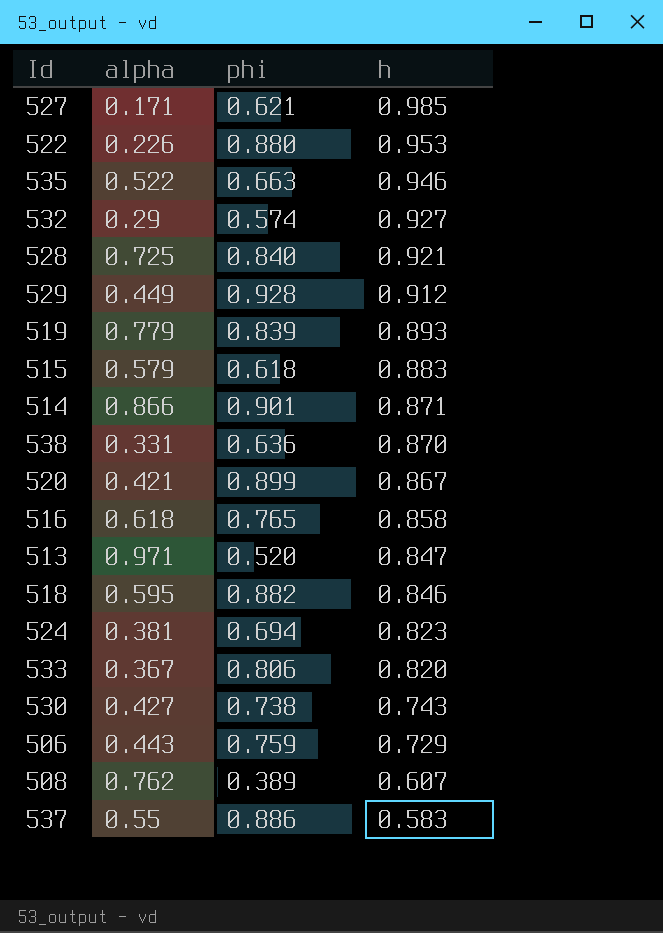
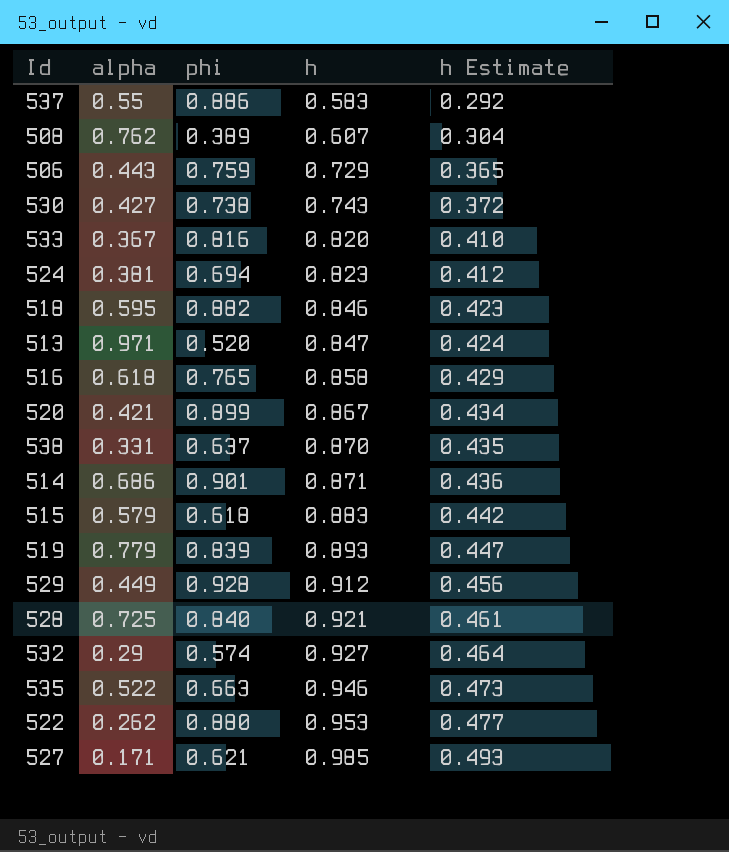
row order: h descending -> h ascending
column h Estimate | formula: none -> [h] * 0.5
533 | phi: 0.806 -> 0.816
538 | phi: 0.636 -> 0.637
514 | alpha: 0.866 -> 0.686
522 | alpha: 0.226 -> 0.262

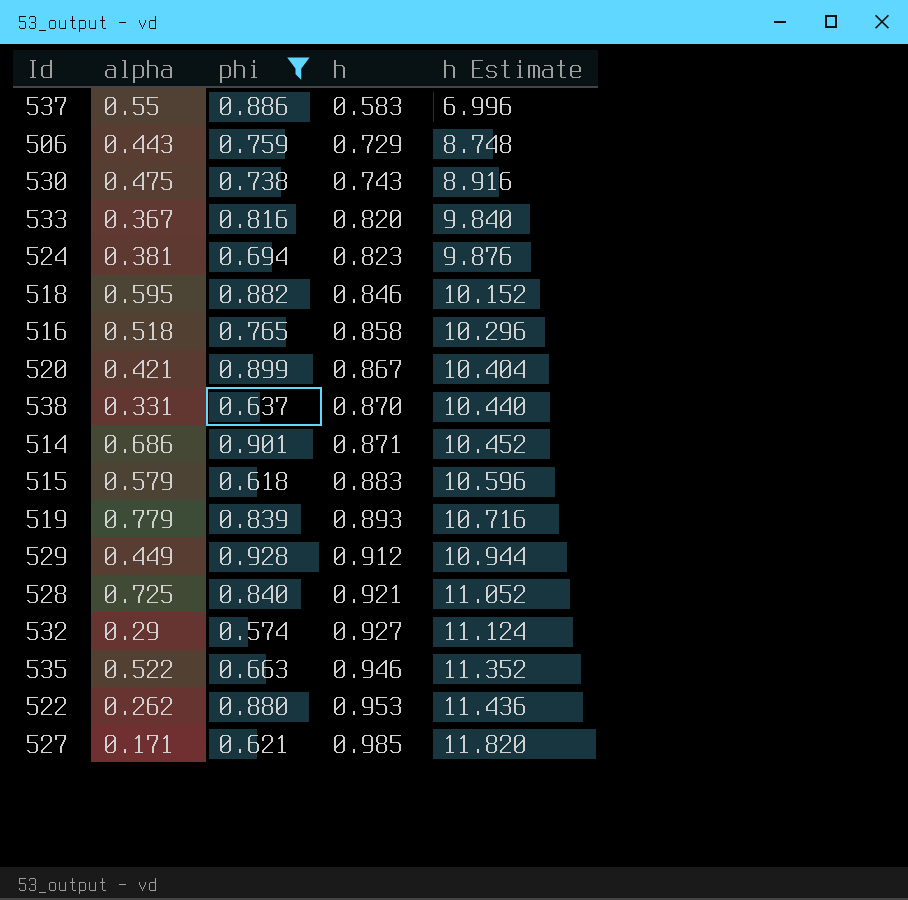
filter: none -> phi >= 0.574
column h Estimate | formula: [h] * 0.5 -> [h] * 12
530 | alpha: 0.427 -> 0.475
516 | alpha: 0.618 -> 0.518

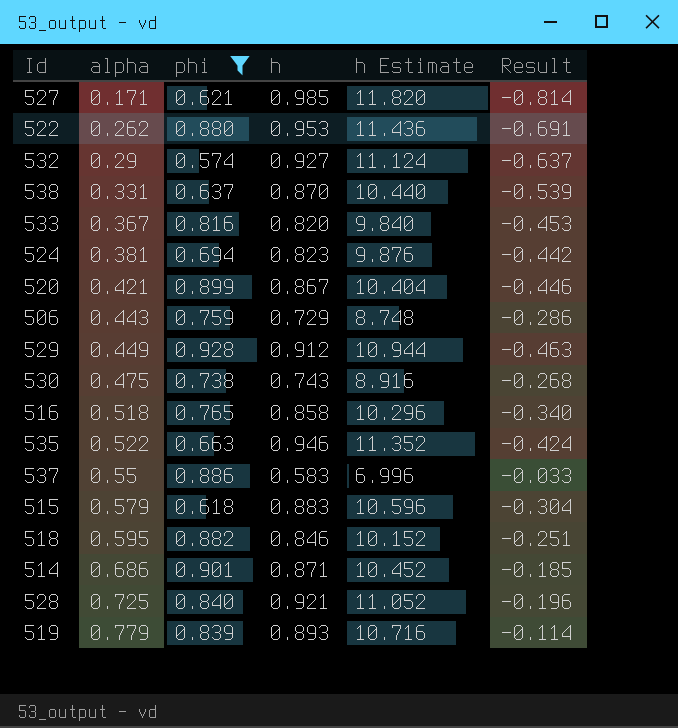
row order: h ascending -> alpha ascending
column Result | formula: none -> [alpha] - [h]

